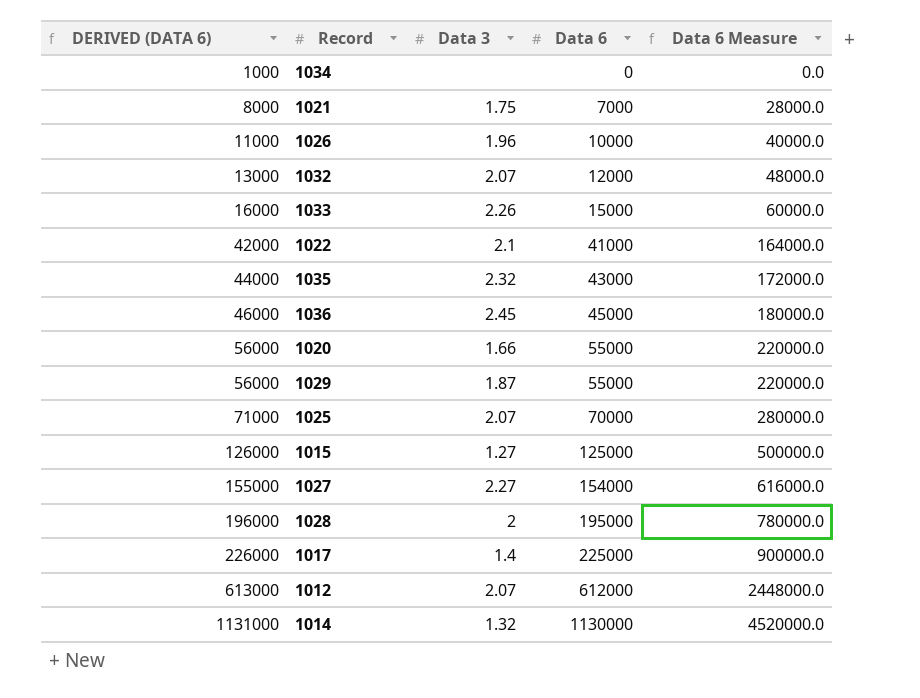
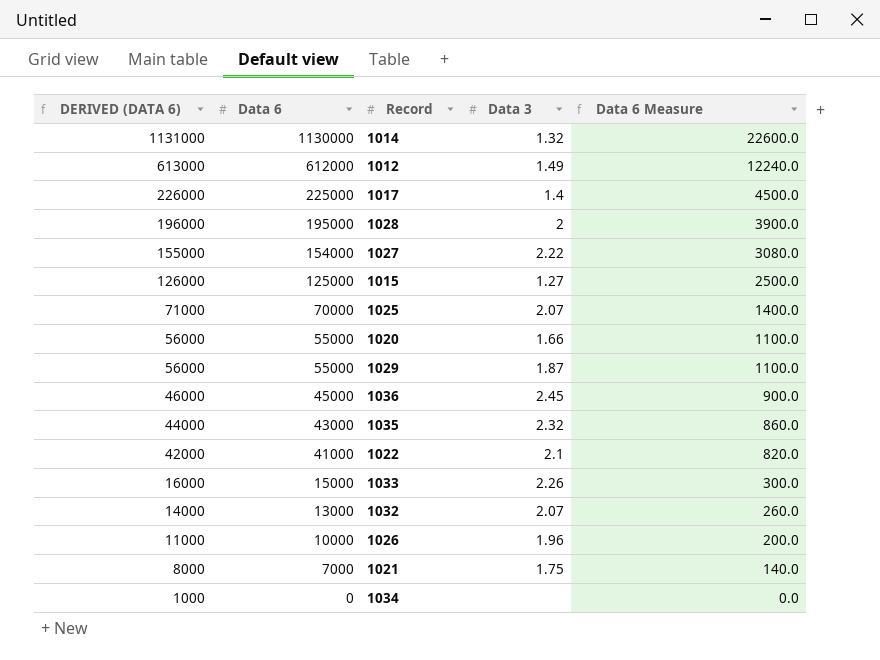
row order: DERIVED (DATA 6) ascending -> DERIVED (DATA 6) descending
column Data 6 | position: 4 -> 2
column Data 6 Measure | formula: [Data 6] * 4 -> [Data 6] * 0.02
1012 | Data 3: 2.07 -> 1.49
1027 | Data 3: 2.27 -> 2.22
1032 | DERIVED (DATA 6): 13000 -> 14000
1032 | Data 6: 12000 -> 13000

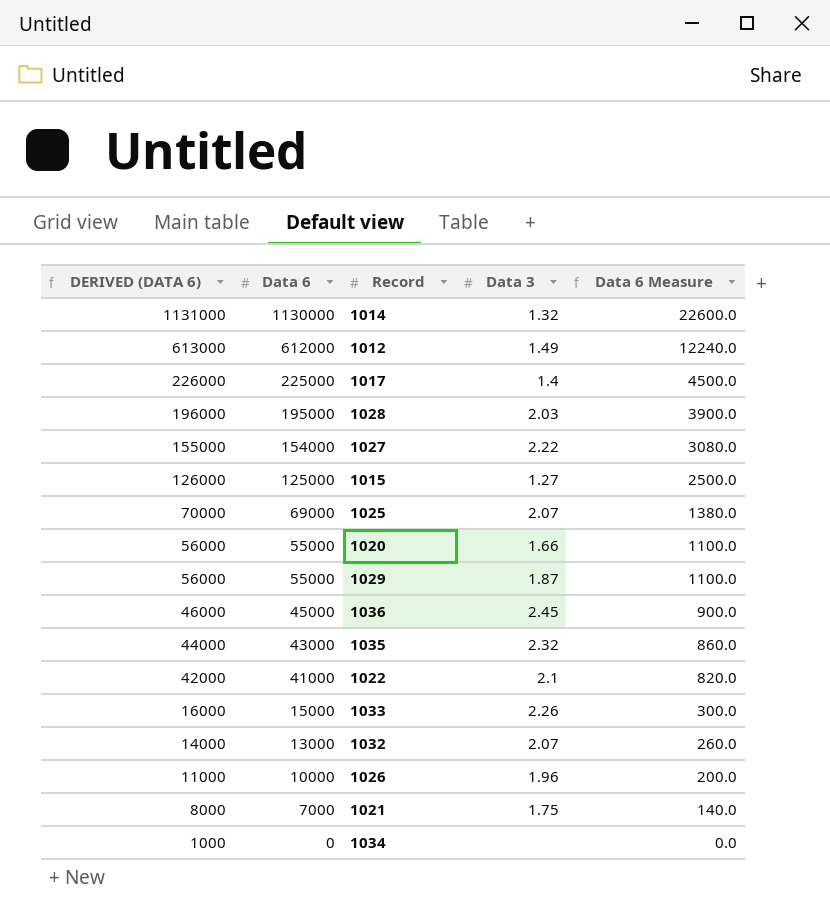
1028 | Data 3: 2 -> 2.03
1025 | DERIVED (DATA 6): 71000 -> 70000
1025 | Data 6: 70000 -> 69000
1025 | Data 6 Measure: 1400.0 -> 1380.0

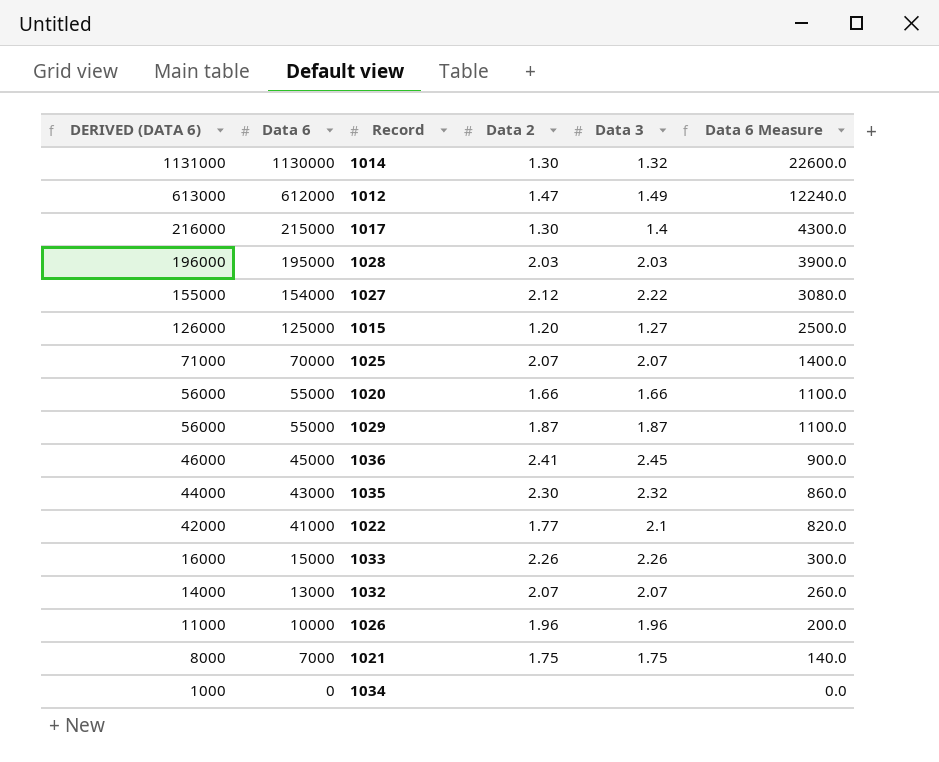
column Data 2 | position: none -> 4
1017 | DERIVED (DATA 6): 226000 -> 216000
1017 | Data 6: 225000 -> 215000
1017 | Data 6 Measure: 4500.0 -> 4300.0
1025 | DERIVED (DATA 6): 70000 -> 71000
1025 | Data 6: 69000 -> 70000
1025 | Data 6 Measure: 1380.0 -> 1400.0

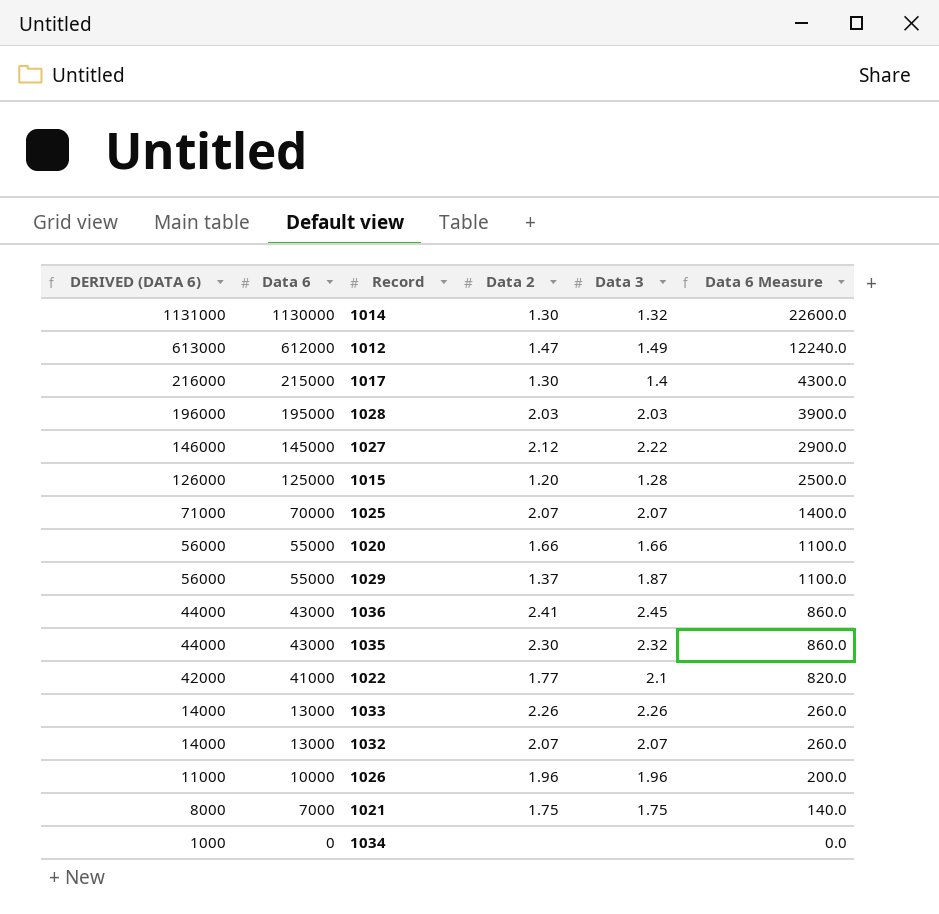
1027 | DERIVED (DATA 6): 155000 -> 146000
1027 | Data 6: 154000 -> 145000
1027 | Data 6 Measure: 3080.0 -> 2900.0
1015 | Data 3: 1.27 -> 1.28
1029 | Data 2: 1.87 -> 1.37
1036 | DERIVED (DATA 6): 46000 -> 44000
1036 | Data 6: 45000 -> 43000
1036 | Data 6 Measure: 900.0 -> 860.0
1033 | DERIVED (DATA 6): 16000 -> 14000
1033 | Data 6: 15000 -> 13000
1033 | Data 6 Measure: 300.0 -> 260.0

